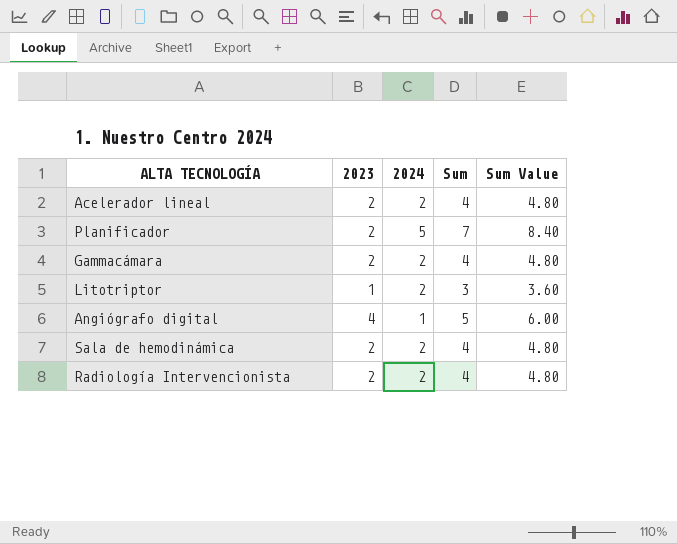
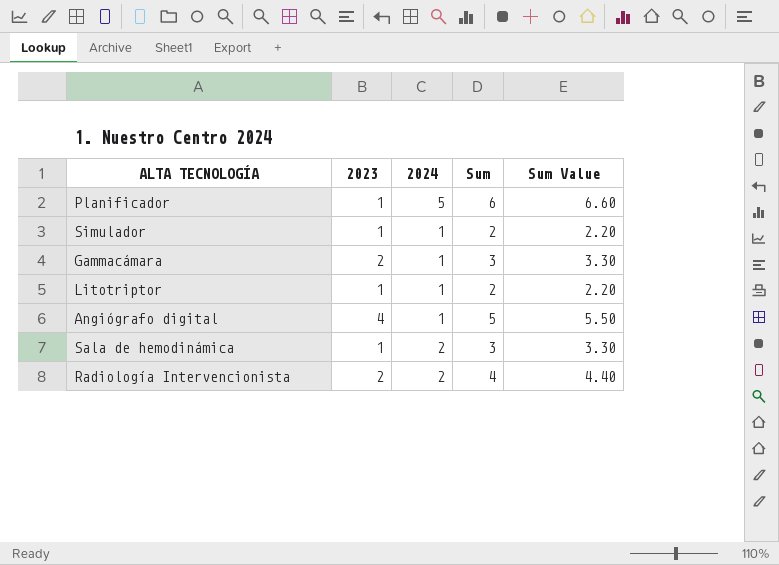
column Sum Value | formula: [Sum] * 1.2 -> [Sum] * 1.1
row Acelerador lineal: 2 | 2 | 4 | 4.80 -> none
Planificador | 2023: 2 -> 1
Planificador | Sum: 7 -> 6
row Simulador: none -> 1 | 1 | 2 | 2.20
Gammacámara | 2024: 2 -> 1
Gammacámara | Sum: 4 -> 3
Litotriptor | 2024: 2 -> 1
Litotriptor | Sum: 3 -> 2
Sala de hemodinámica | 2023: 2 -> 1
Sala de hemodinámica | Sum: 4 -> 3

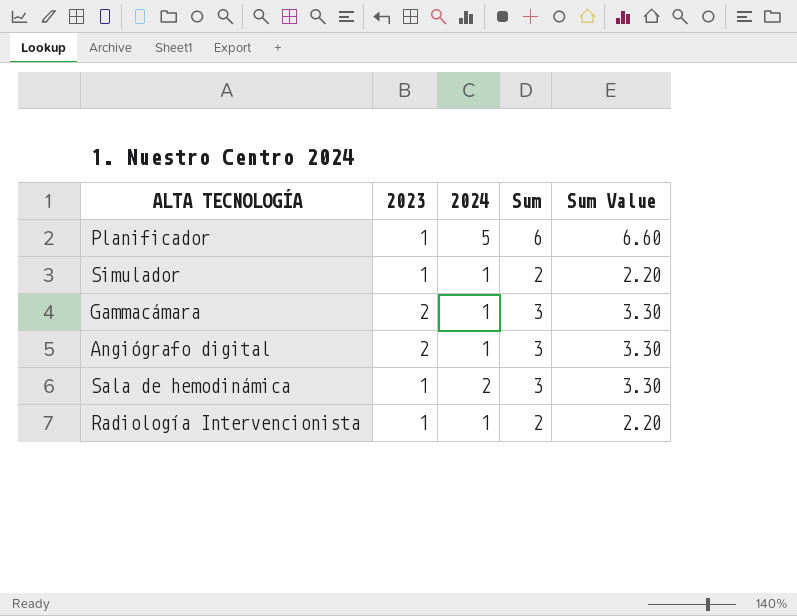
row Litotriptor: 1 | 1 | 2 | 2.20 -> none
Angiógrafo digital | 2023: 4 -> 2
Angiógrafo digital | Sum: 5 -> 3
Angiógrafo digital | Sum Value: 5.50 -> 3.30
Radiología Intervencionista | 2023: 2 -> 1
Radiología Intervencionista | 2024: 2 -> 1
Radiología Intervencionista | Sum: 4 -> 2
Radiología Intervencionista | Sum Value: 4.40 -> 2.20

